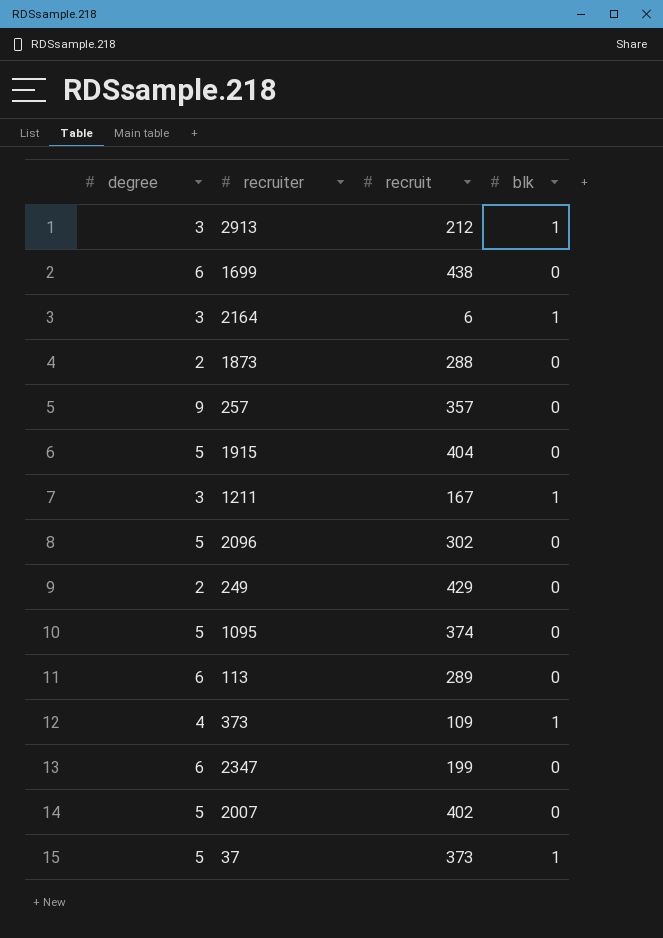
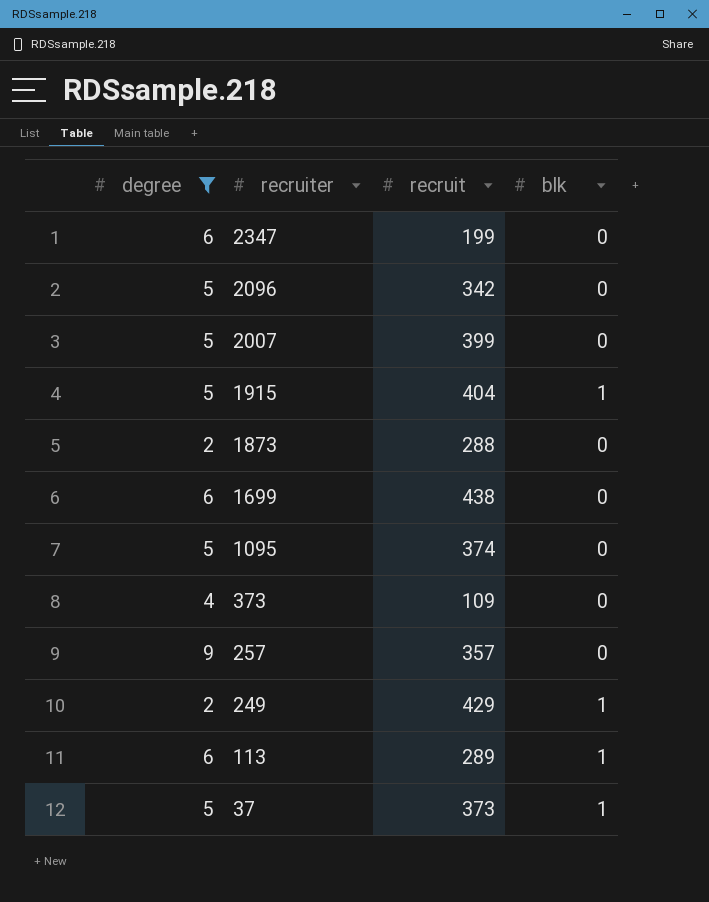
filter: none -> degree != 3
row order: none -> recruiter descending
2096 | recruit: 302 -> 342
2007 | recruit: 402 -> 399
1915 | blk: 0 -> 1
373 | blk: 1 -> 0
249 | blk: 0 -> 1
113 | blk: 0 -> 1

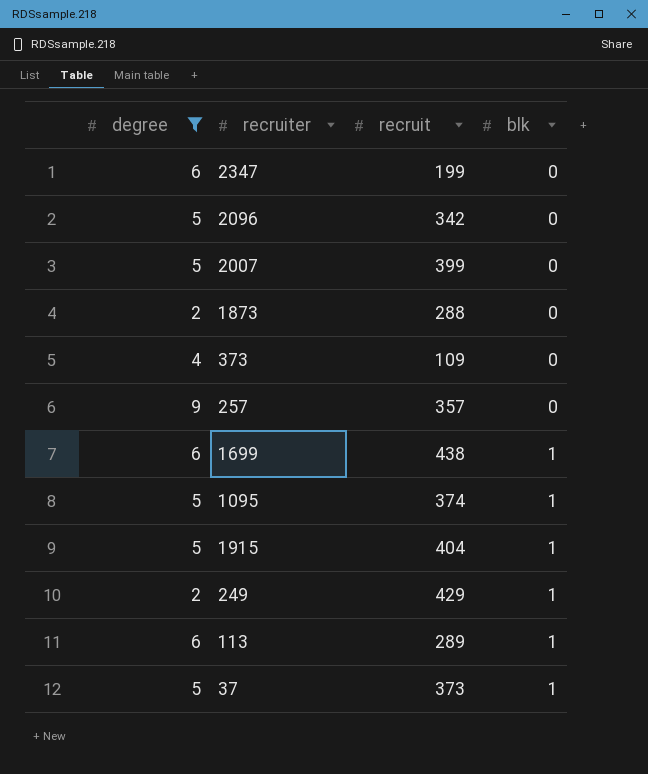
row order: recruiter descending -> blk ascending
1699 | blk: 0 -> 1
1095 | blk: 0 -> 1

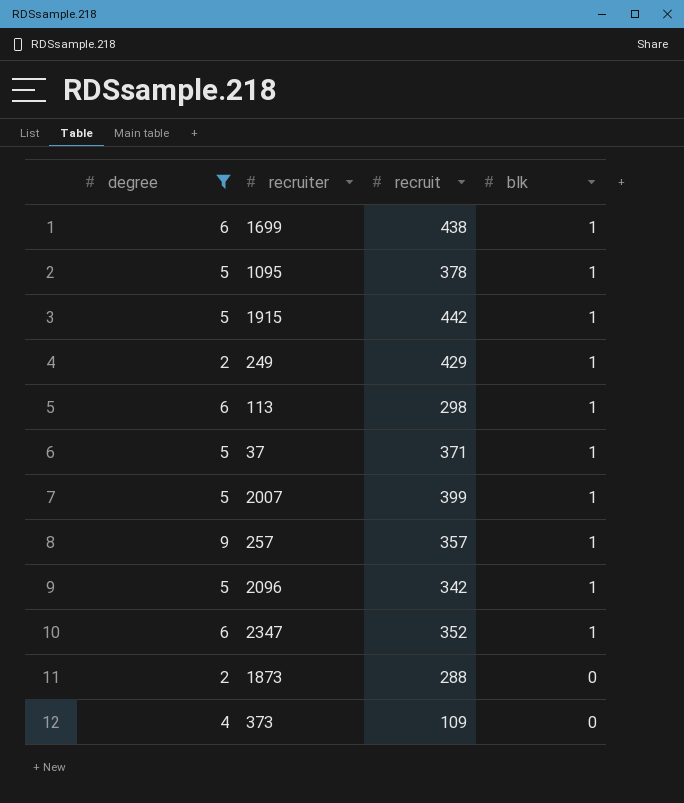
row order: blk ascending -> blk descending
1095 | recruit: 374 -> 378
1915 | recruit: 404 -> 442
113 | recruit: 289 -> 298
37 | recruit: 373 -> 371
2007 | blk: 0 -> 1
257 | blk: 0 -> 1
2096 | blk: 0 -> 1
2347 | recruit: 199 -> 352
2347 | blk: 0 -> 1

